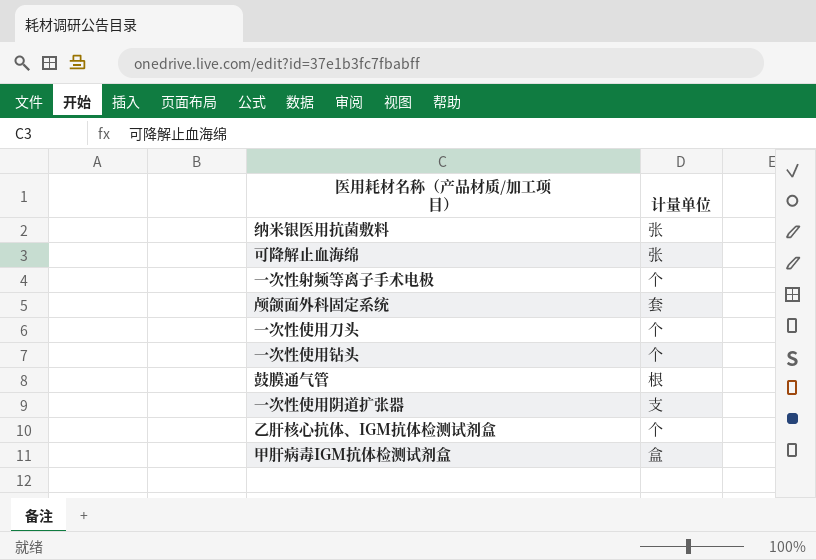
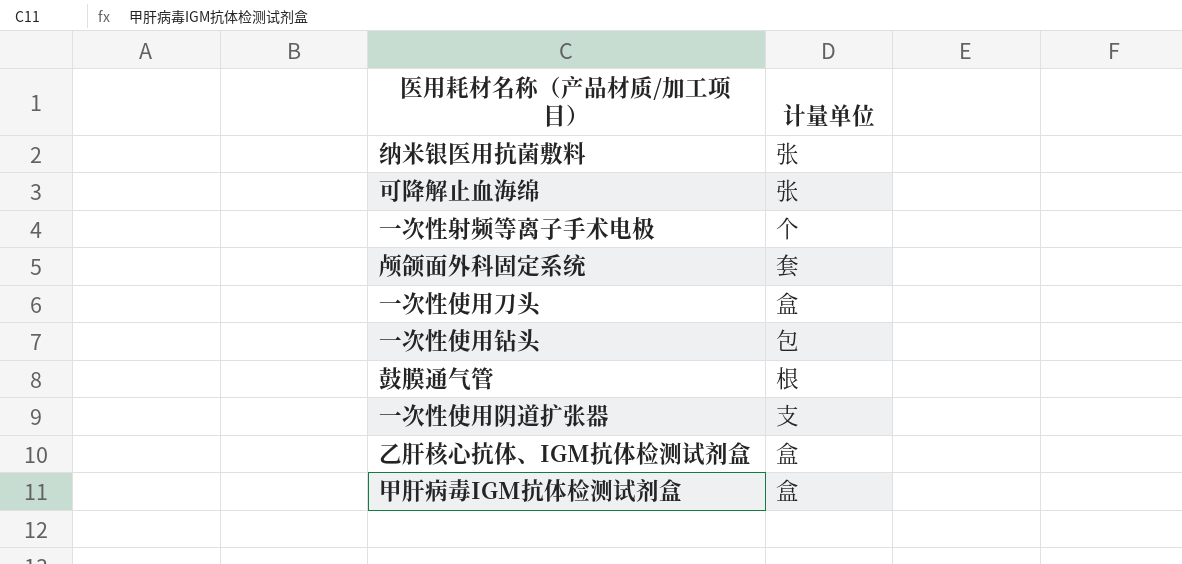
一次性使用刀头 | 计量单位: 个 -> 盒
一次性使用钻头 | 计量单位: 个 -> 包
乙肝核心抗体、IGM抗体检测试剂盒 | 计量单位: 个 -> 盒

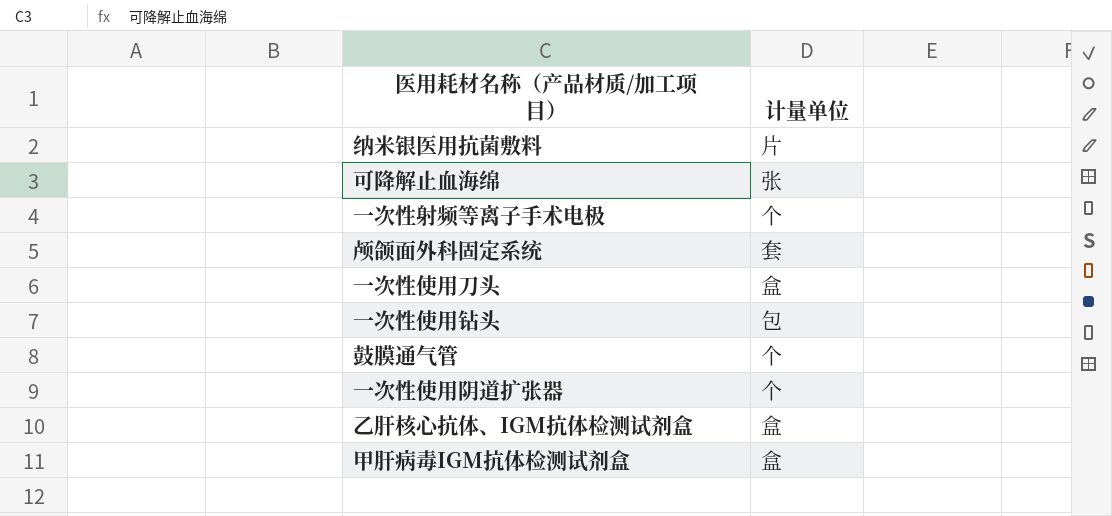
纳米银医用抗菌敷料 | 计量单位: 张 -> 片
鼓膜通气管 | 计量单位: 根 -> 个
一次性使用阴道扩张器 | 计量单位: 支 -> 个

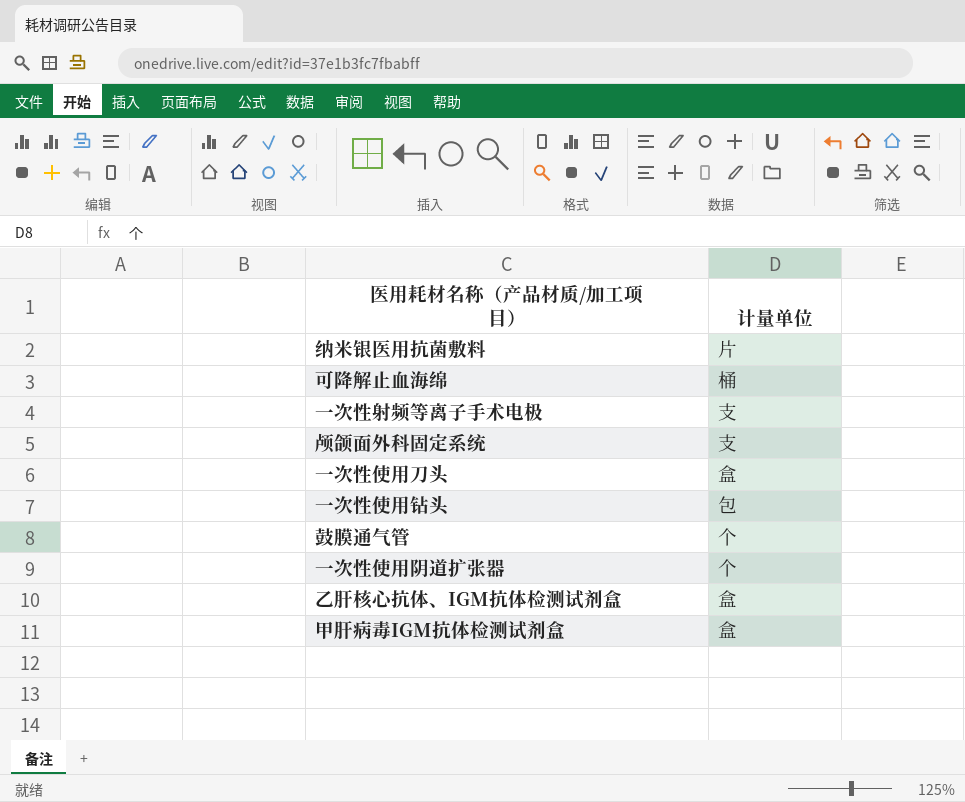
可降解止血海绵 | 计量单位: 张 -> 桶
一次性射频等离子手术电极 | 计量单位: 个 -> 支
颅颌面外科固定系统 | 计量单位: 套 -> 支

